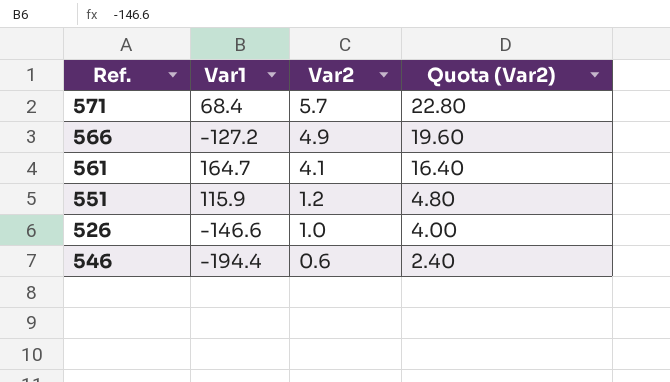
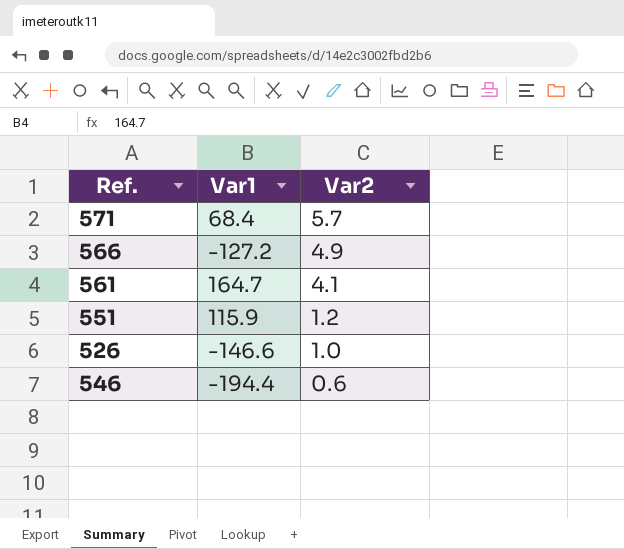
column Quota (Var2) | formula: [Var2] * 4 -> none

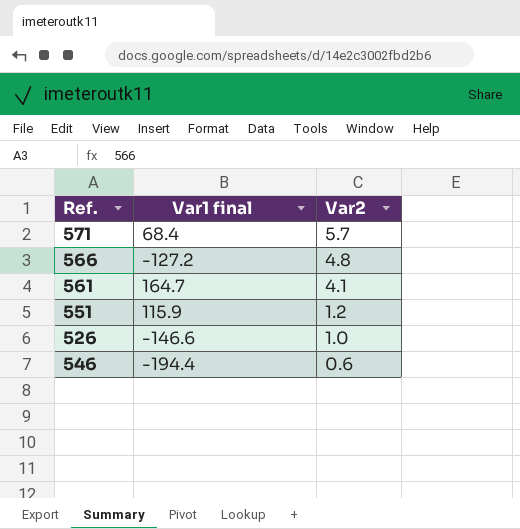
column name: Var1 -> Var1 final
566 | Var2: 4.9 -> 4.8

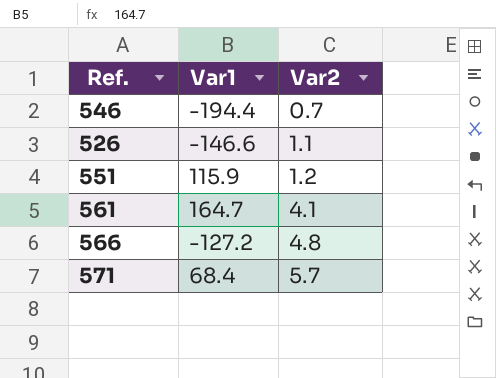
row order: Var2 descending -> Var2 ascending
column name: Var1 final -> Var1
546 | Var2: 0.6 -> 0.7
526 | Var2: 1.0 -> 1.1

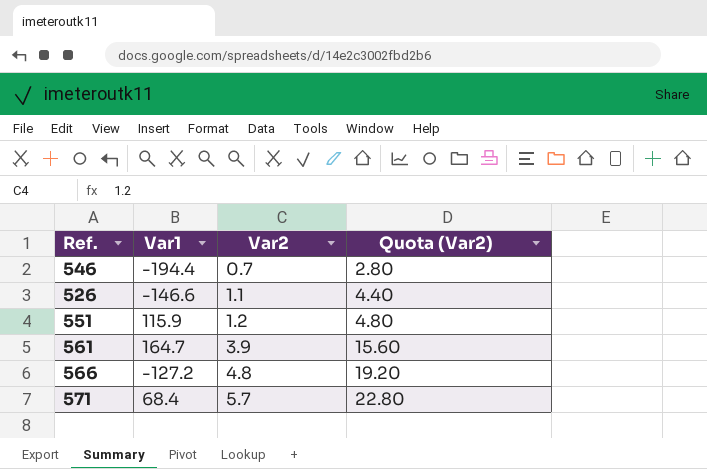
column Quota (Var2) | formula: none -> [Var2] * 4
561 | Var2: 4.1 -> 3.9

